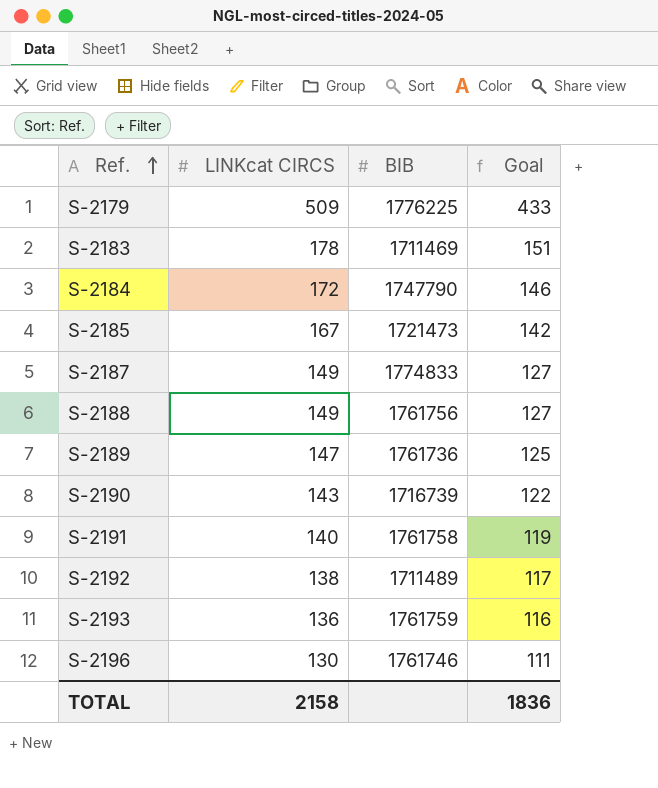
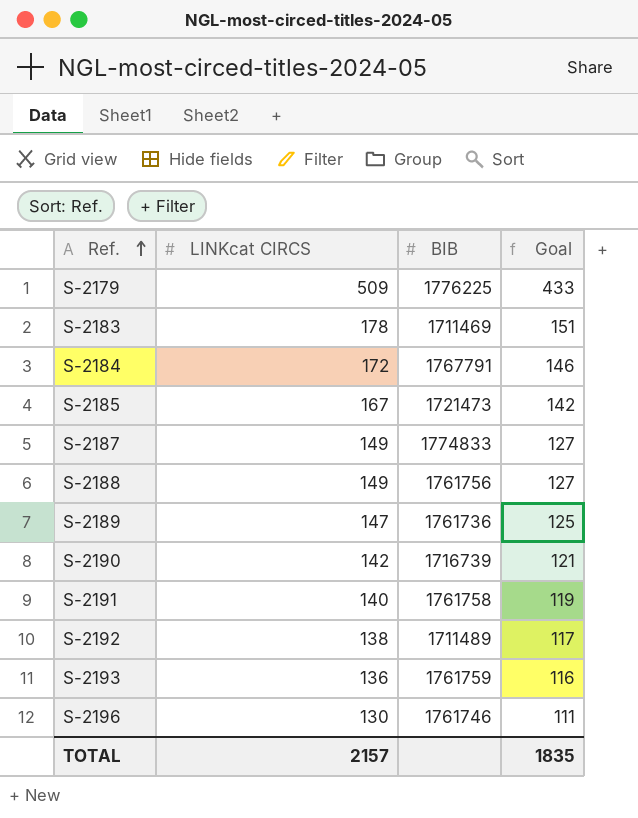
S-2184 | BIB: 1747790 -> 1767791
S-2190 | LINKcat CIRCS: 143 -> 142
S-2190 | Goal: 122 -> 121
TOTAL | LINKcat CIRCS: 2158 -> 2157
TOTAL | Goal: 1836 -> 1835

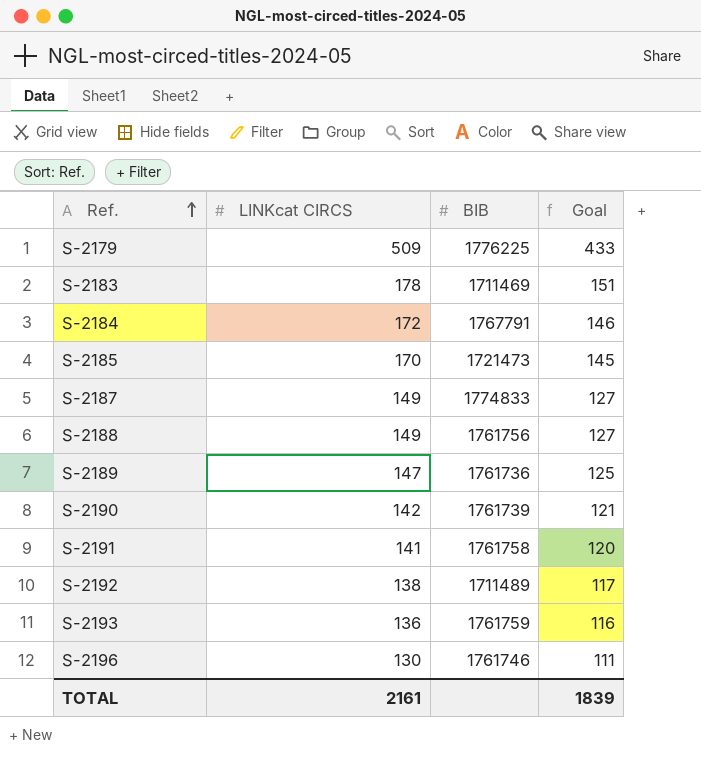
S-2185 | LINKcat CIRCS: 167 -> 170
S-2185 | Goal: 142 -> 145
S-2190 | BIB: 1716739 -> 1761739
S-2191 | LINKcat CIRCS: 140 -> 141
S-2191 | Goal: 119 -> 120
TOTAL | LINKcat CIRCS: 2157 -> 2161
TOTAL | Goal: 1835 -> 1839

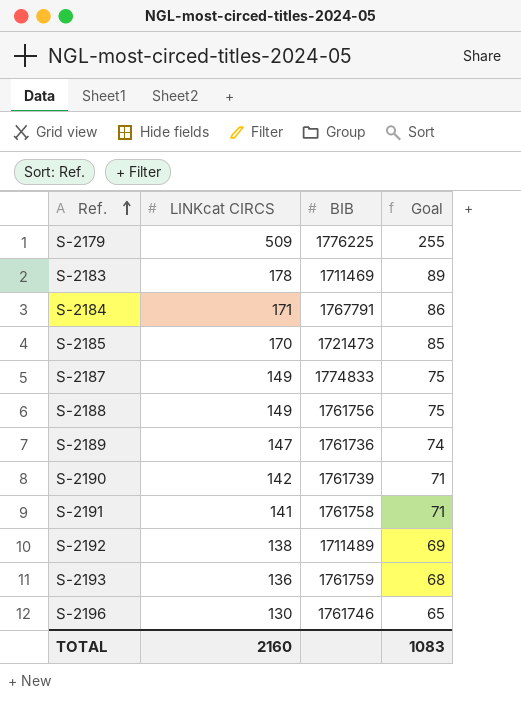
column Goal | formula: [LINKcat CIRCS] * 0.85 -> [LINKcat CIRCS] * 0.5
S-2184 | LINKcat CIRCS: 172 -> 171
TOTAL | LINKcat CIRCS: 2161 -> 2160
TOTAL | Goal: 1839 -> 1083

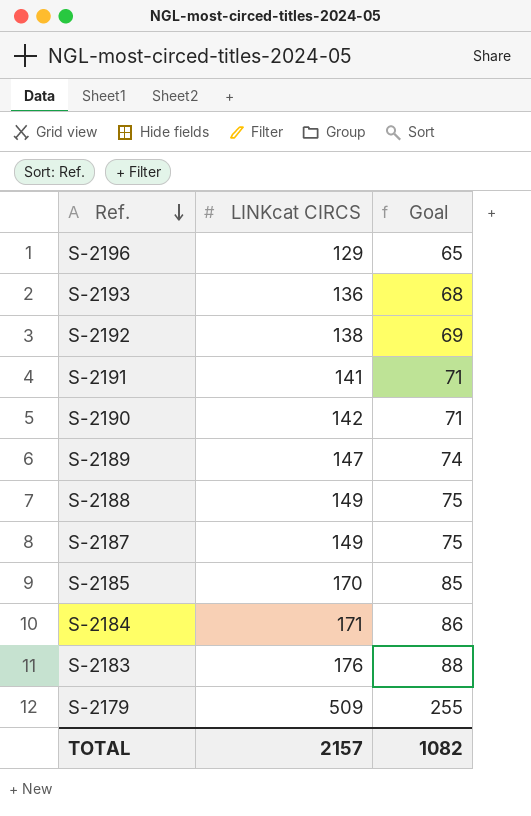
row order: Ref. ascending -> Ref. descending
column BIB | position: 3 -> none
S-2196 | LINKcat CIRCS: 130 -> 129
S-2183 | LINKcat CIRCS: 178 -> 176
S-2183 | Goal: 89 -> 88
TOTAL | LINKcat CIRCS: 2160 -> 2157
TOTAL | Goal: 1083 -> 1082

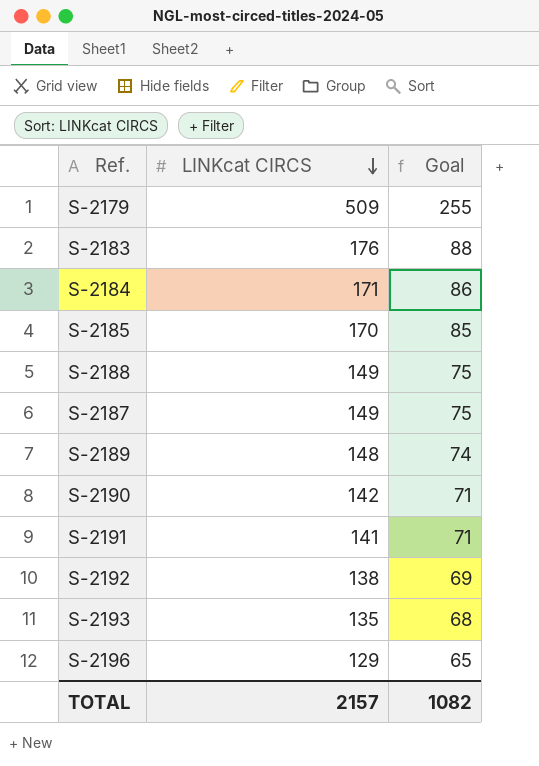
row order: Ref. descending -> LINKcat CIRCS descending
S-2189 | LINKcat CIRCS: 147 -> 148
S-2193 | LINKcat CIRCS: 136 -> 135

